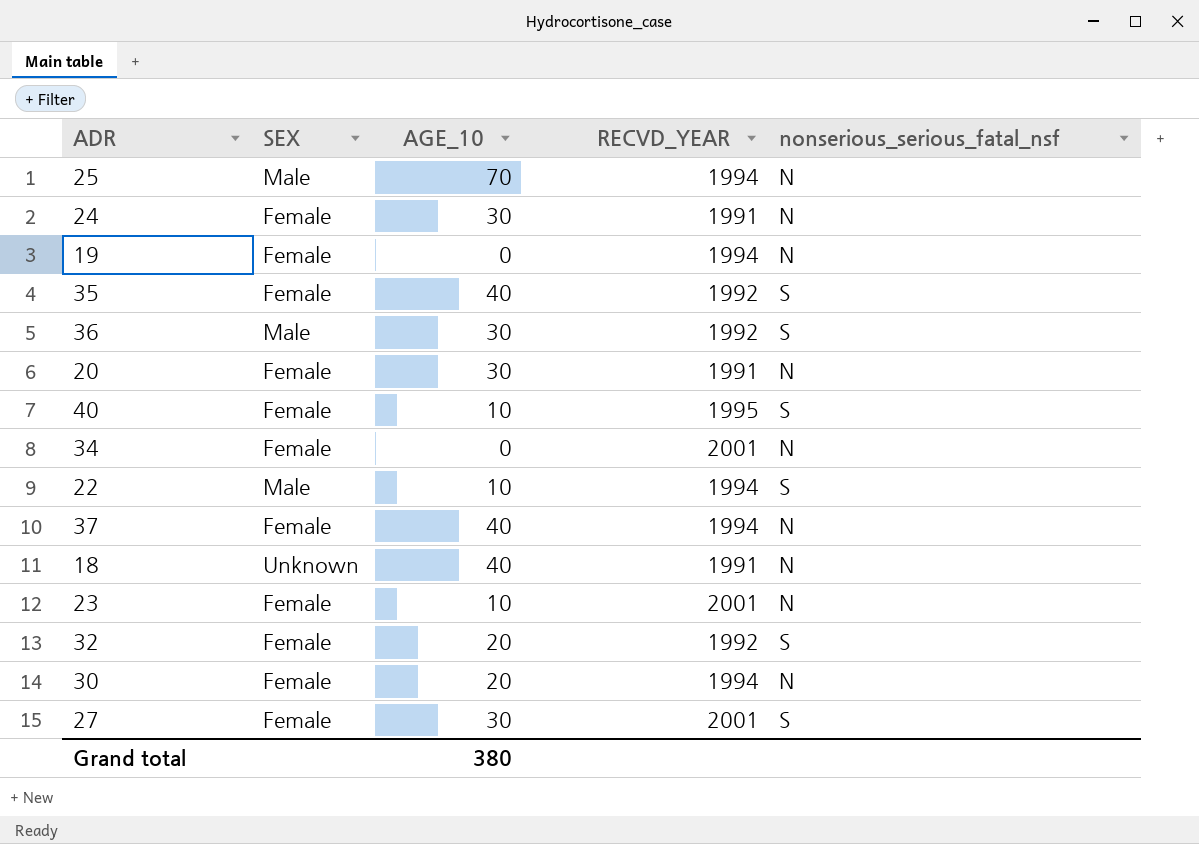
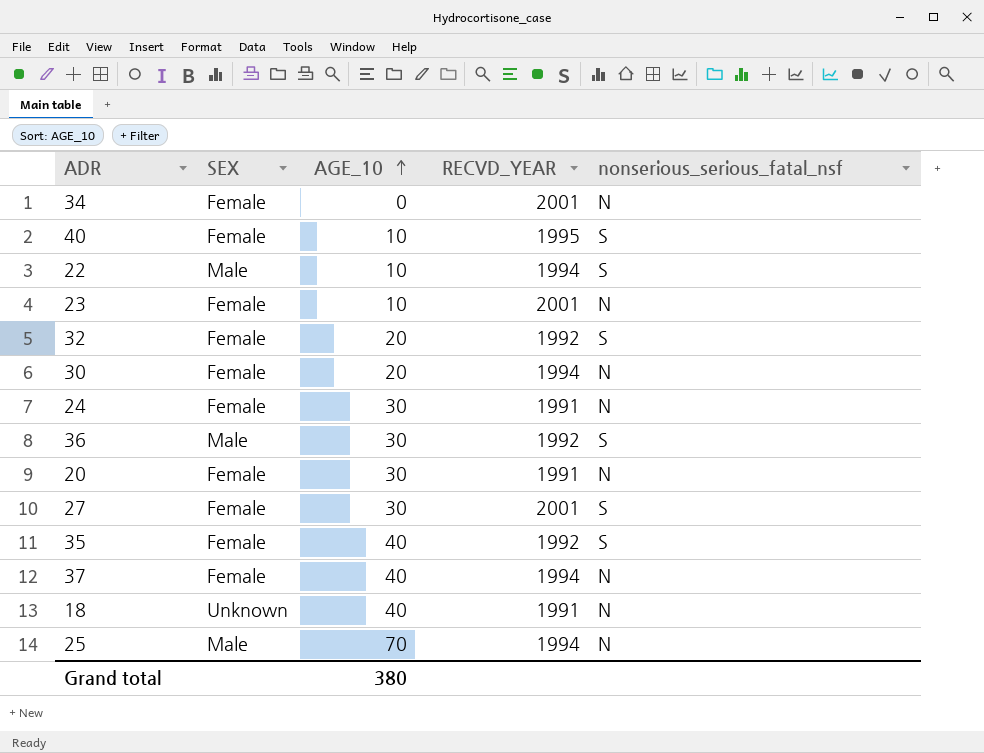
row order: none -> AGE_10 ascending
row 19: Female | 0 | 1994 | N -> none

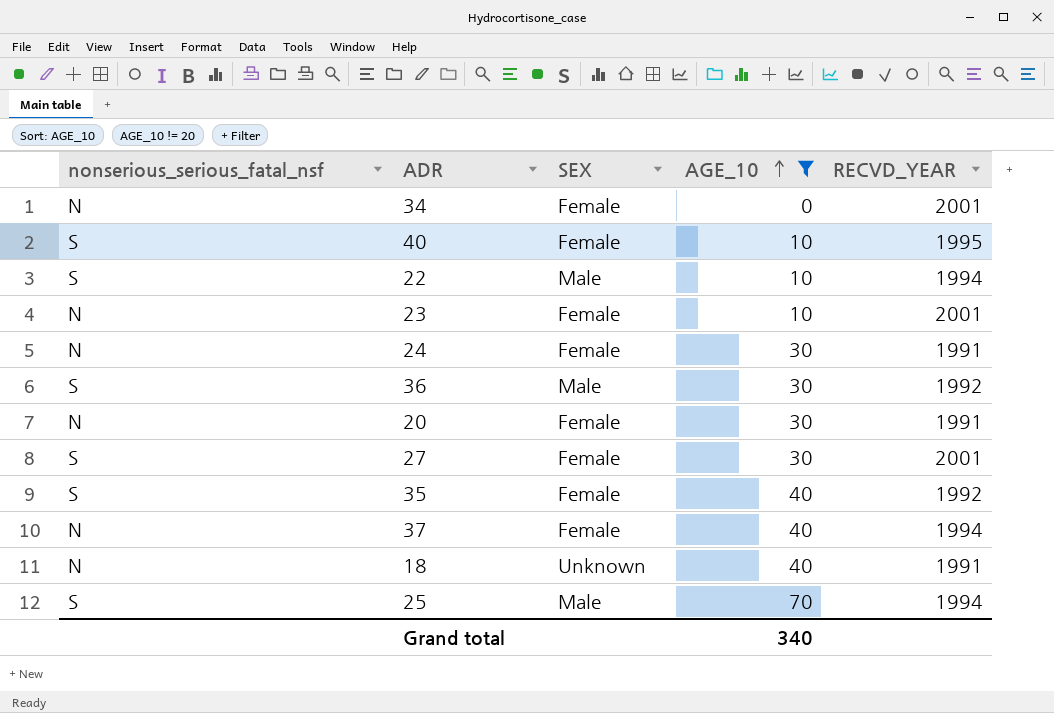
filter: none -> AGE_10 != 20
column nonserious_serious_fatal_nsf | position: 5 -> 1
25 | nonserious_serious_fatal_nsf: N -> S
Grand total | AGE_10: 380 -> 340

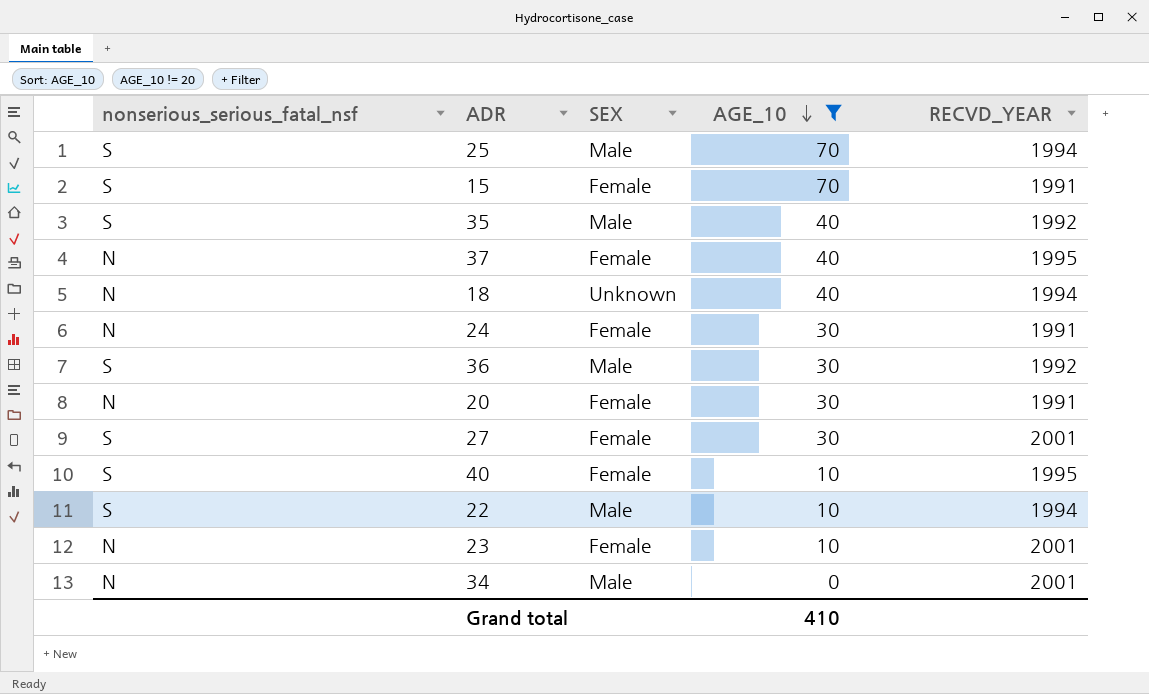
row order: AGE_10 ascending -> AGE_10 descending
row 15: none -> S | Female | 70 | 1991
35 | SEX: Female -> Male
37 | RECVD_YEAR: 1994 -> 1995
18 | RECVD_YEAR: 1991 -> 1994
34 | SEX: Female -> Male
Grand total | AGE_10: 340 -> 410

